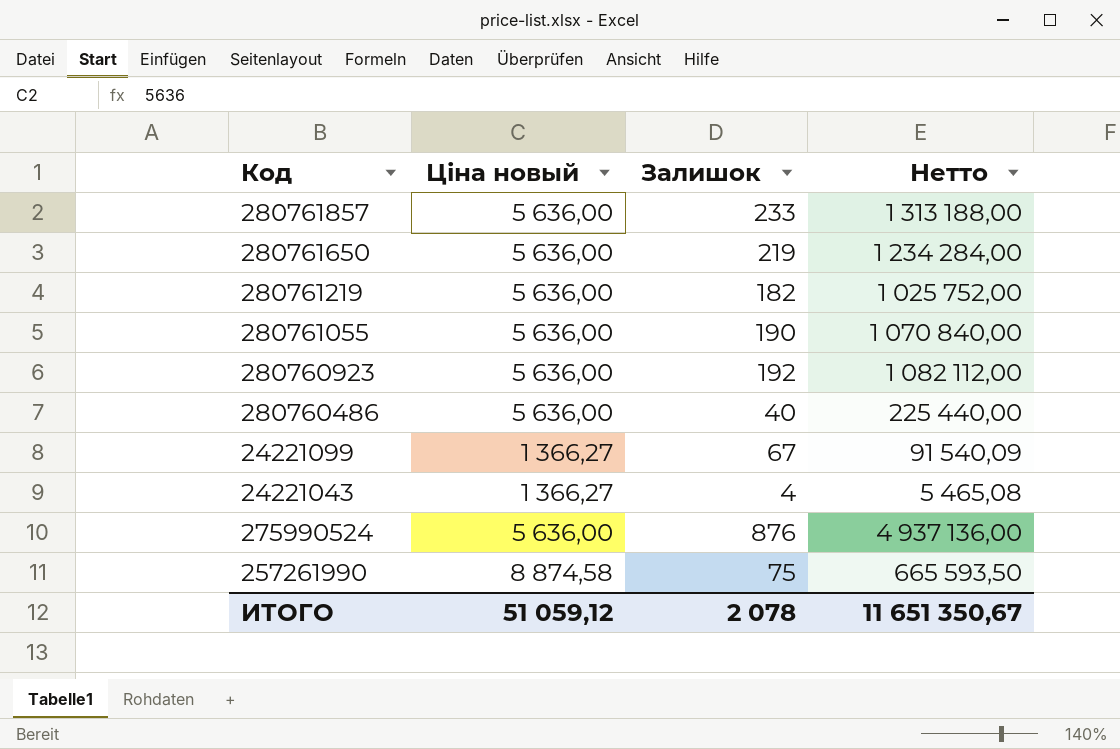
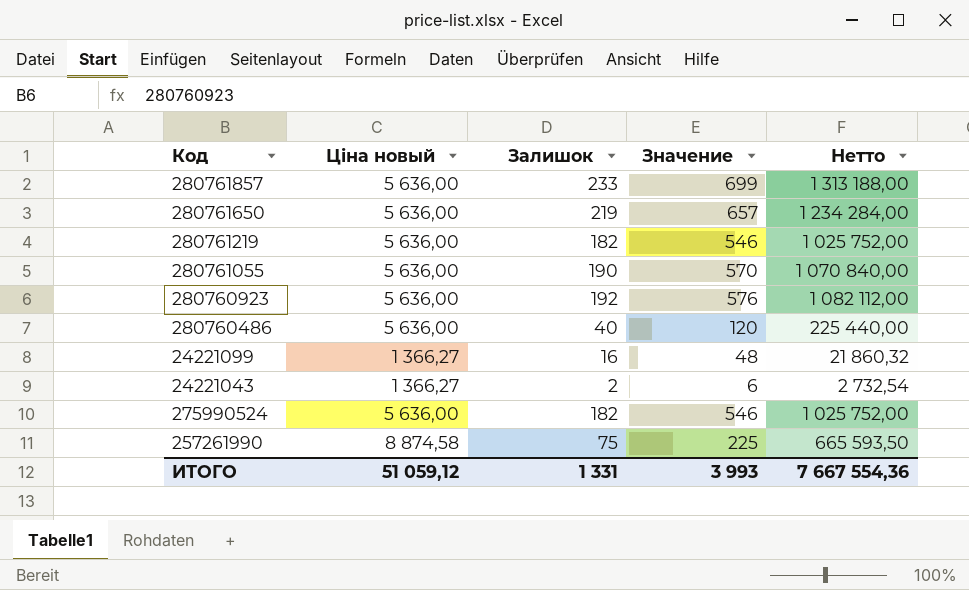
column Значение | formula: none -> [Залишок] * 3
24221099 | Залишок: 67 -> 16
24221099 | Нетто: 91 540,09 -> 21 860,32
24221043 | Залишок: 4 -> 2
24221043 | Нетто: 5 465,08 -> 2 732,54
275990524 | Залишок: 876 -> 182
275990524 | Нетто: 4 937 136,00 -> 1 025 752,00
ИТОГО | Залишок: 2 078 -> 1 331
ИТОГО | Нетто: 11 651 350,67 -> 7 667 554,36

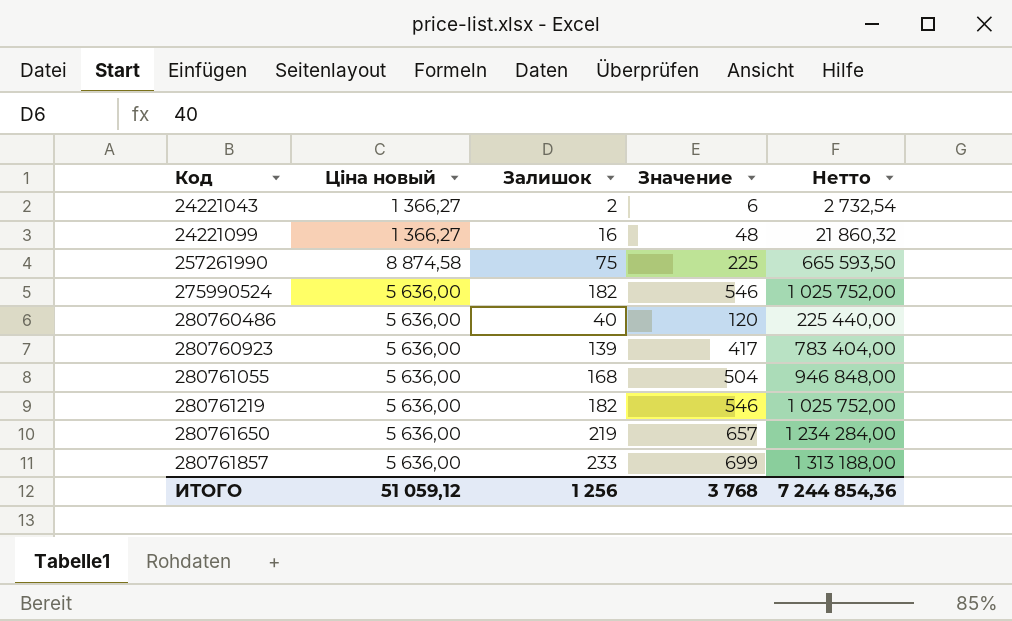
row order: none -> Код ascending
280760923 | Залишок: 192 -> 139
280760923 | Значение: 576 -> 417
280760923 | Нетто: 1 082 112,00 -> 783 404,00
280761055 | Залишок: 190 -> 168
280761055 | Значение: 570 -> 504
280761055 | Нетто: 1 070 840,00 -> 946 848,00
ИТОГО | Залишок: 1 331 -> 1 256
ИТОГО | Значение: 3 993 -> 3 768
ИТОГО | Нетто: 7 667 554,36 -> 7 244 854,36

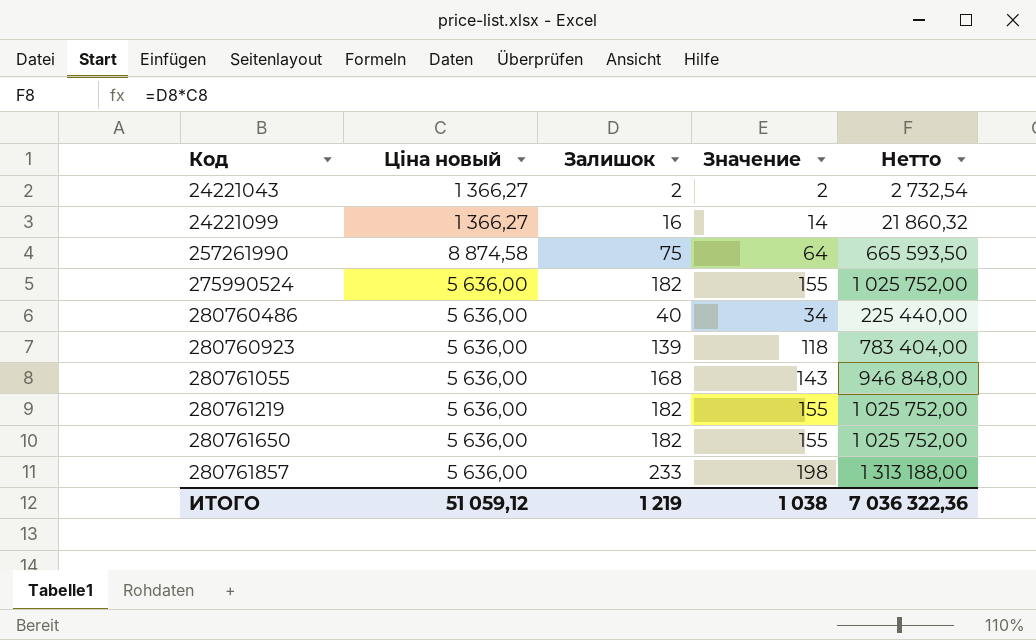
column Значение | formula: [Залишок] * 3 -> [Залишок] * 0,85
280761650 | Залишок: 219 -> 182
280761650 | Нетто: 1 234 284,00 -> 1 025 752,00
ИТОГО | Залишок: 1 256 -> 1 219
ИТОГО | Значение: 3 768 -> 1 038
ИТОГО | Нетто: 7 244 854,36 -> 7 036 322,36

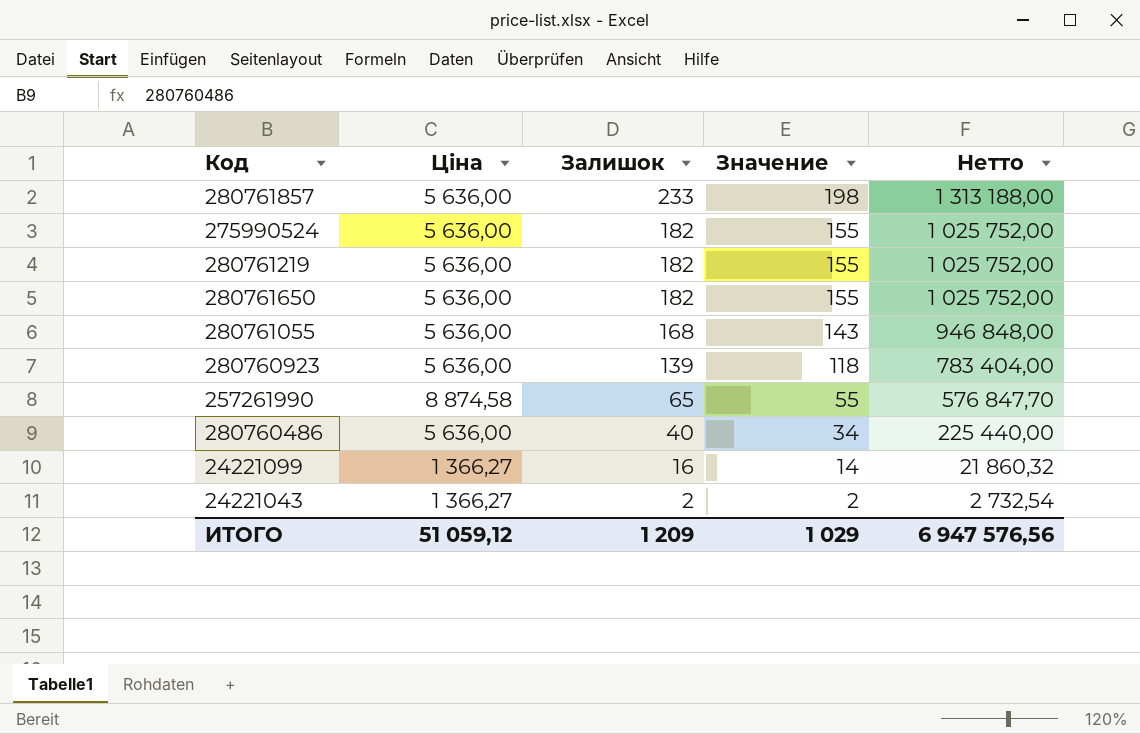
row order: Код ascending -> Залишок descending
column name: Ціна новый -> Ціна
257261990 | Залишок: 75 -> 65
257261990 | Значение: 64 -> 55
257261990 | Нетто: 665 593,50 -> 576 847,70
ИТОГО | Залишок: 1 219 -> 1 209
ИТОГО | Значение: 1 038 -> 1 029
ИТОГО | Нетто: 7 036 322,36 -> 6 947 576,56

